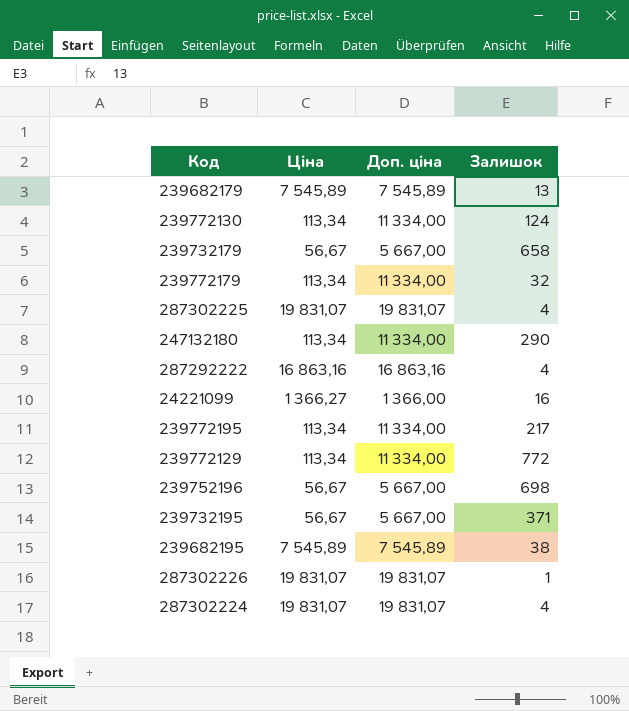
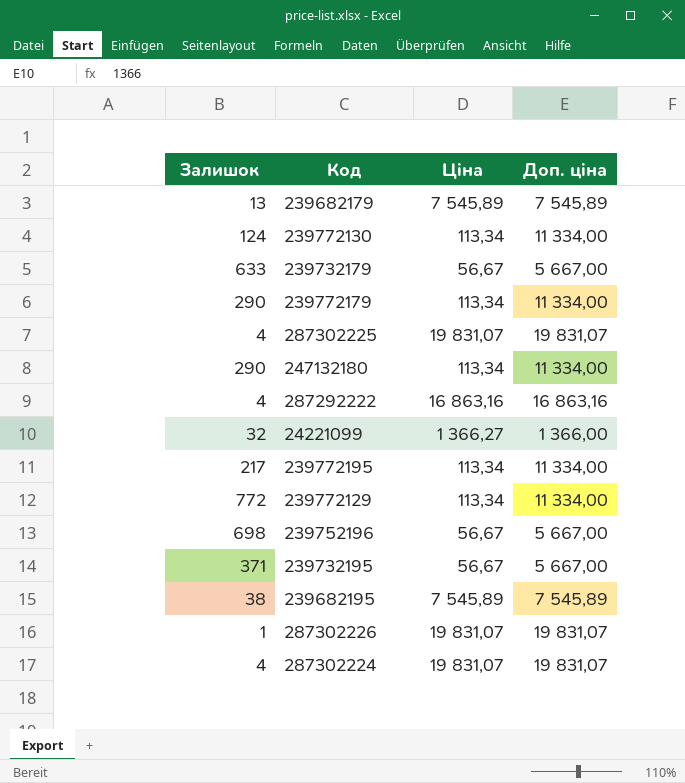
column Залишок | position: 4 -> 1
239732179 | Залишок: 658 -> 633
239772179 | Залишок: 32 -> 290
24221099 | Залишок: 16 -> 32

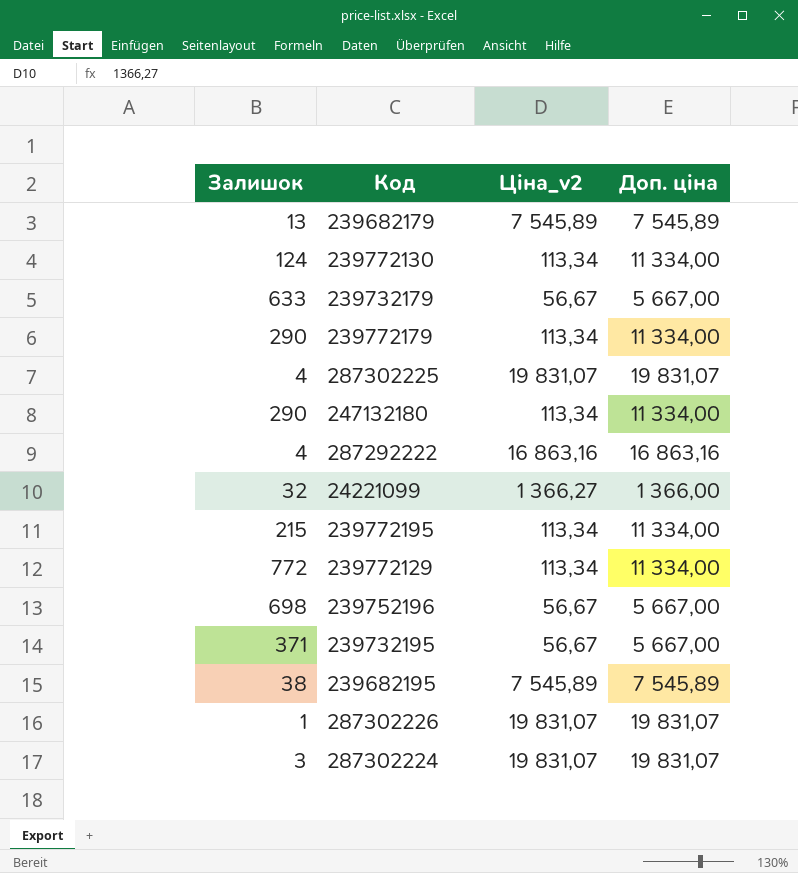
column name: Ціна -> Ціна_v2
239772195 | Залишок: 217 -> 215
287302224 | Залишок: 4 -> 3

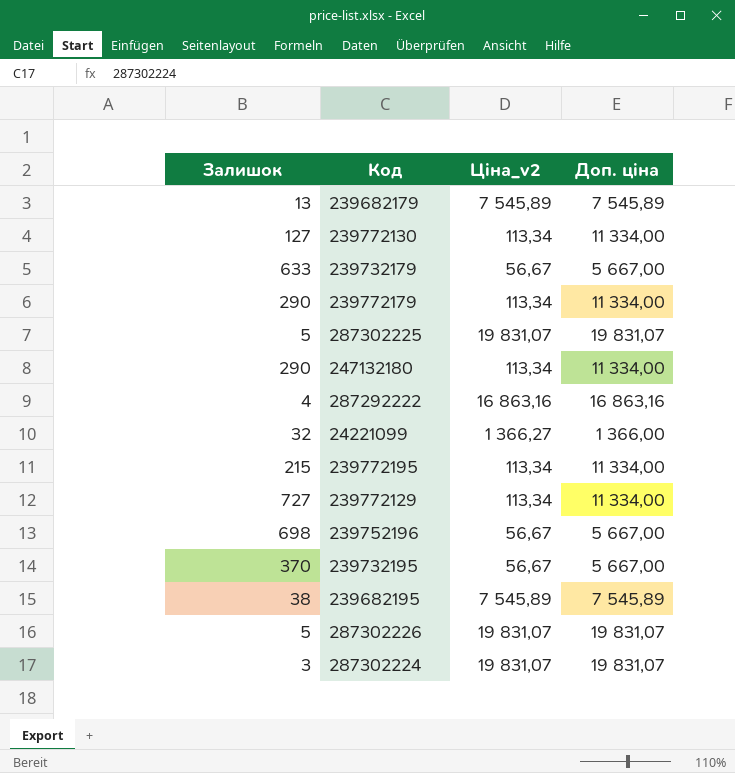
239772130 | Залишок: 124 -> 127
287302225 | Залишок: 4 -> 5
239772129 | Залишок: 772 -> 727
239732195 | Залишок: 371 -> 370
287302226 | Залишок: 1 -> 5

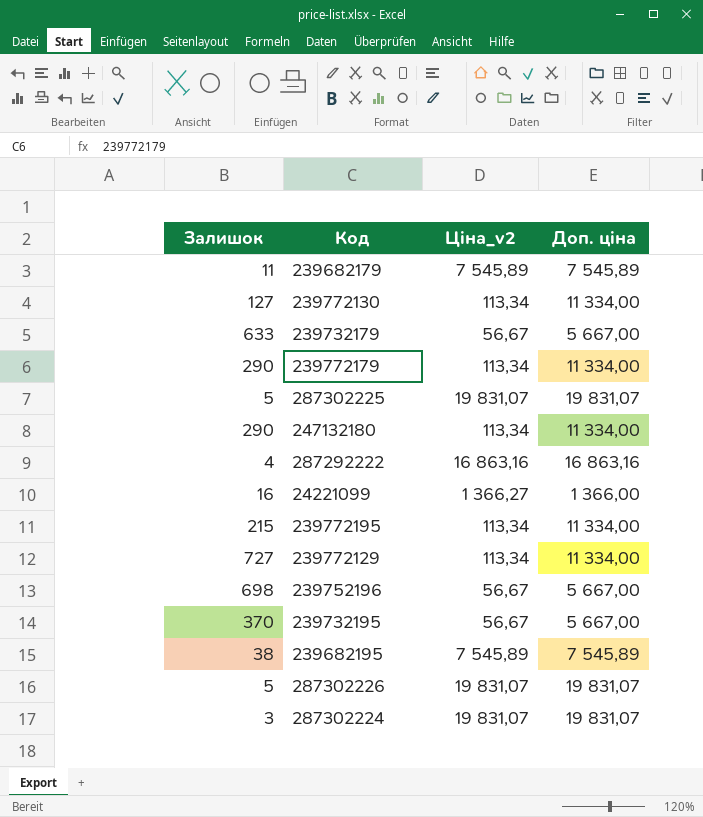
239682179 | Залишок: 13 -> 11
24221099 | Залишок: 32 -> 16

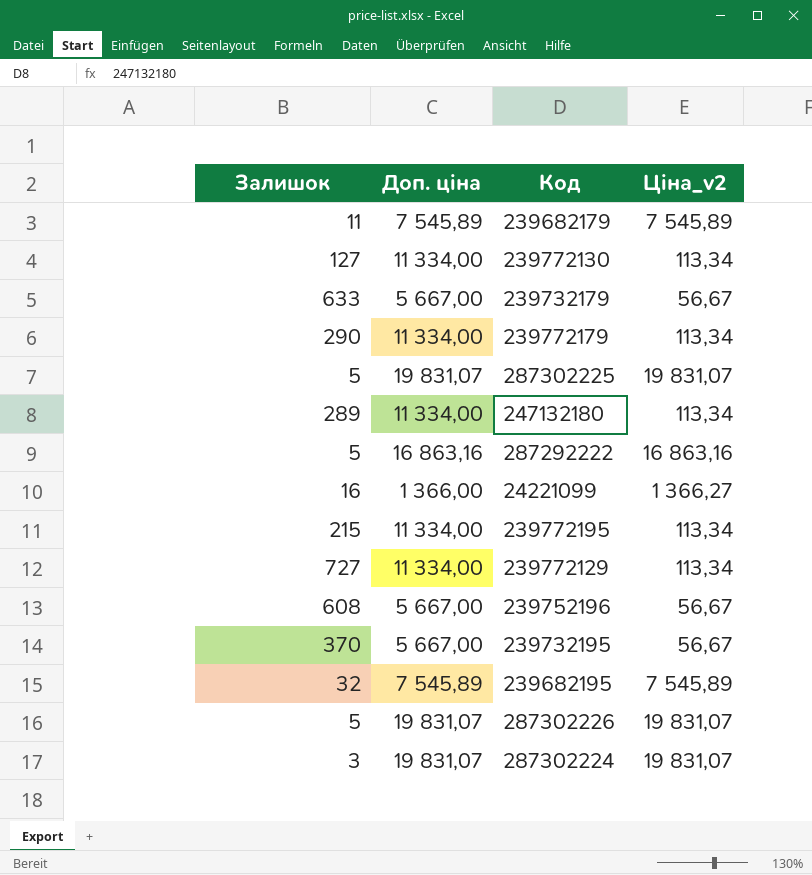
column Доп. ціна | position: 4 -> 2
247132180 | Залишок: 290 -> 289
287292222 | Залишок: 4 -> 5
239752196 | Залишок: 698 -> 608
239682195 | Залишок: 38 -> 32

